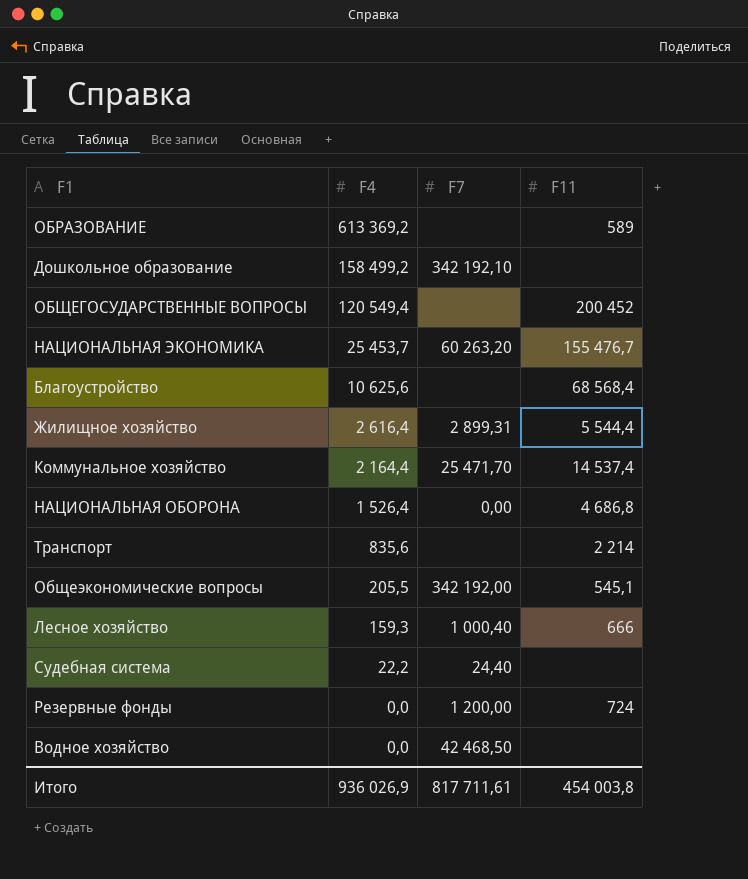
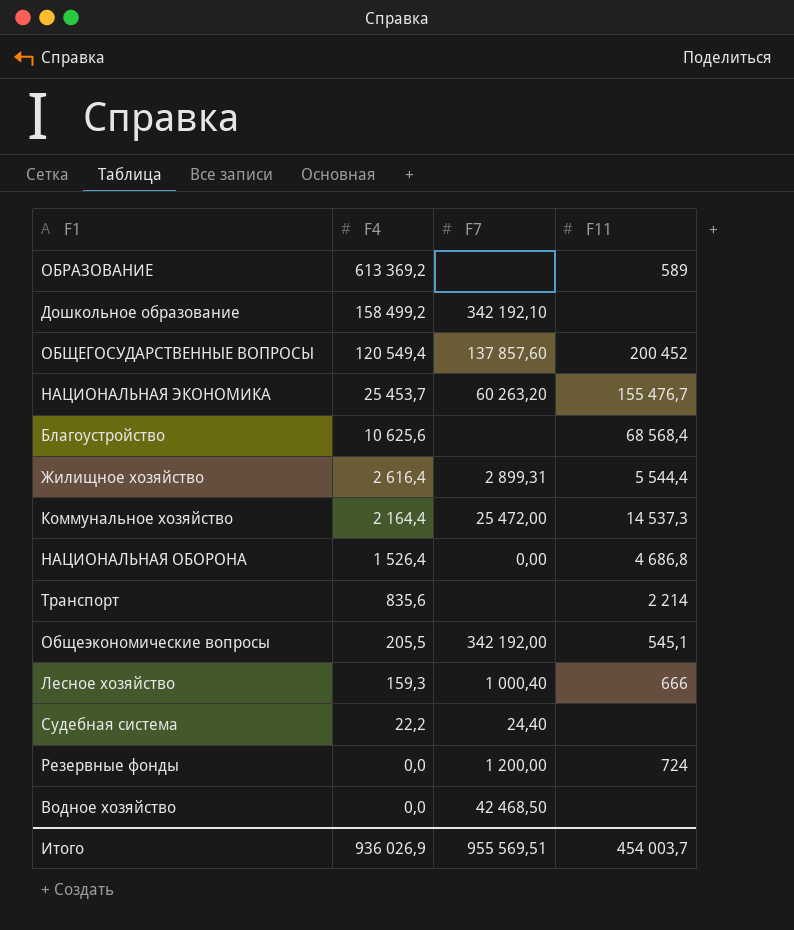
ОБЩЕГОСУДАРСТВЕННЫЕ ВОПРОСЫ | F7: none -> 137 857,60
Коммунальное хозяйство | F7: 25 471,70 -> 25 472,00
Коммунальное хозяйство | F11: 14 537,4 -> 14 537,3
Итого | F7: 817 711,61 -> 955 569,51
Итого | F11: 454 003,8 -> 454 003,7

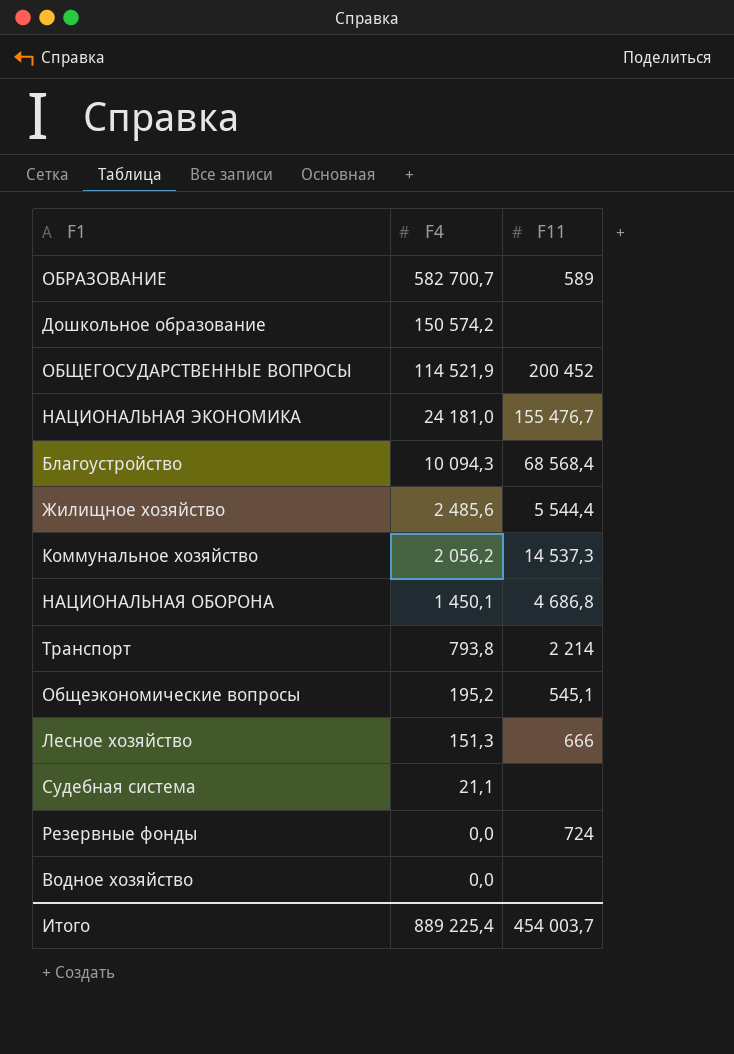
column F7 | position: 3 -> none
ОБРАЗОВАНИЕ | F4: 613 369,2 -> 582 700,7
Дошкольное образование | F4: 158 499,2 -> 150 574,2
ОБЩЕГОСУДАРСТВЕННЫЕ ВОПРОСЫ | F4: 120 549,4 -> 114 521,9
НАЦИОНАЛЬНАЯ ЭКОНОМИКА | F4: 25 453,7 -> 24 181,0
Благоустройство | F4: 10 625,6 -> 10 094,3
Жилищное хозяйство | F4: 2 616,4 -> 2 485,6
Коммунальное хозяйство | F4: 2 164,4 -> 2 056,2
НАЦИОНАЛЬНАЯ ОБОРОНА | F4: 1 526,4 -> 1 450,1
Транспорт | F4: 835,6 -> 793,8
Общеэкономические вопросы | F4: 205,5 -> 195,2
Лесное хозяйство | F4: 159,3 -> 151,3
Судебная система | F4: 22,2 -> 21,1
Итого | F4: 936 026,9 -> 889 225,4

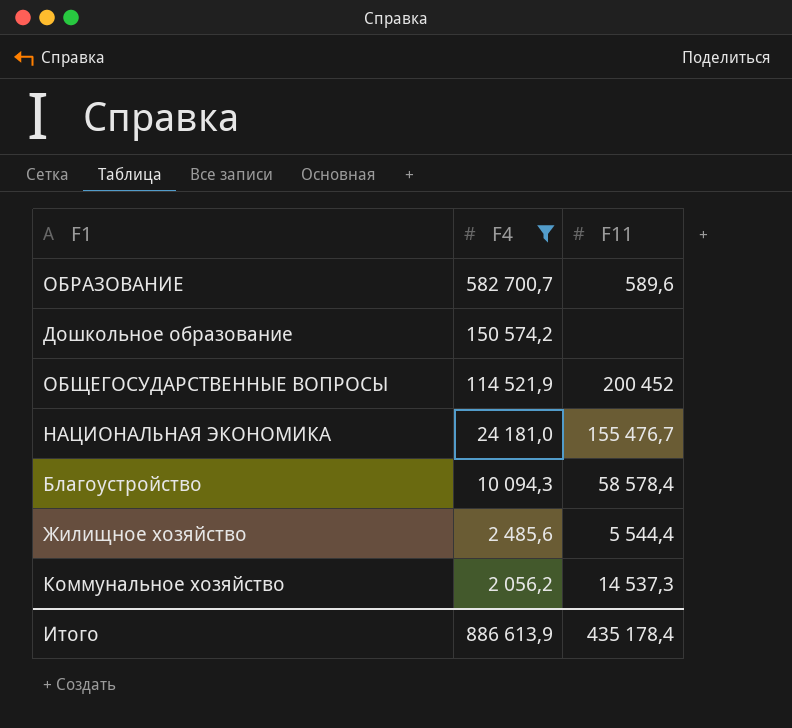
filter: none -> F4 >= 2 056,2
ОБРАЗОВАНИЕ | F11: 589 -> 589,6
Благоустройство | F11: 68 568,4 -> 58 578,4
Итого | F4: 889 225,4 -> 886 613,9
Итого | F11: 454 003,7 -> 435 178,4

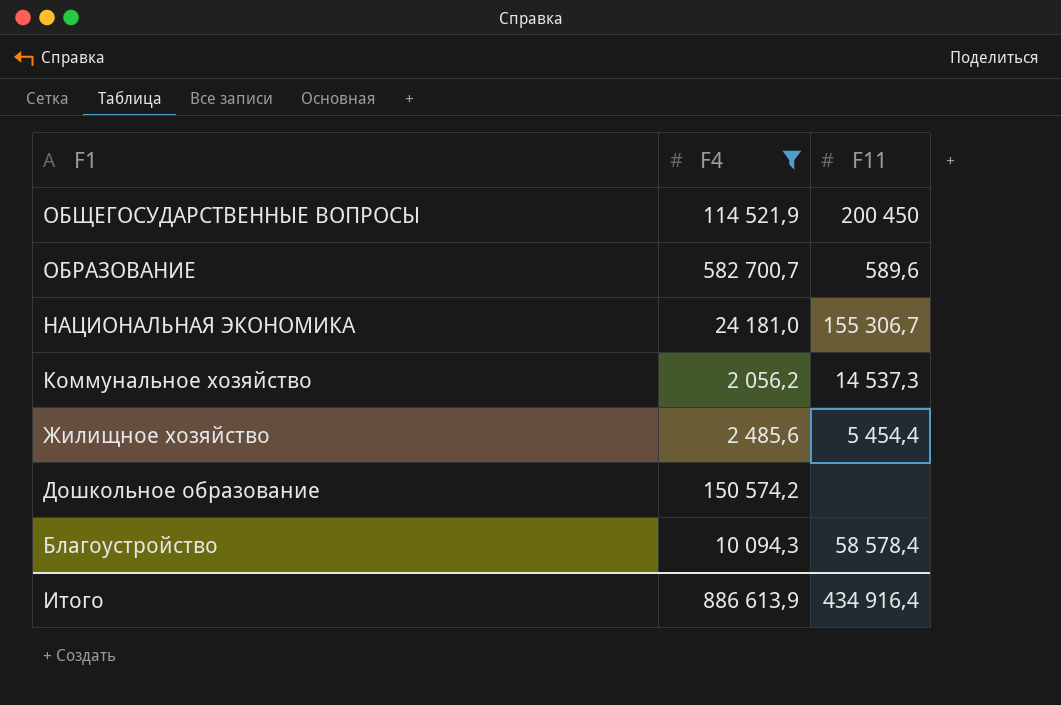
row order: F4 descending -> F1 descending
ОБЩЕГОСУДАРСТВЕННЫЕ ВОПРОСЫ | F11: 200 452 -> 200 450
НАЦИОНАЛЬНАЯ ЭКОНОМИКА | F11: 155 476,7 -> 155 306,7
Жилищное хозяйство | F11: 5 544,4 -> 5 454,4
Итого | F11: 435 178,4 -> 434 916,4

